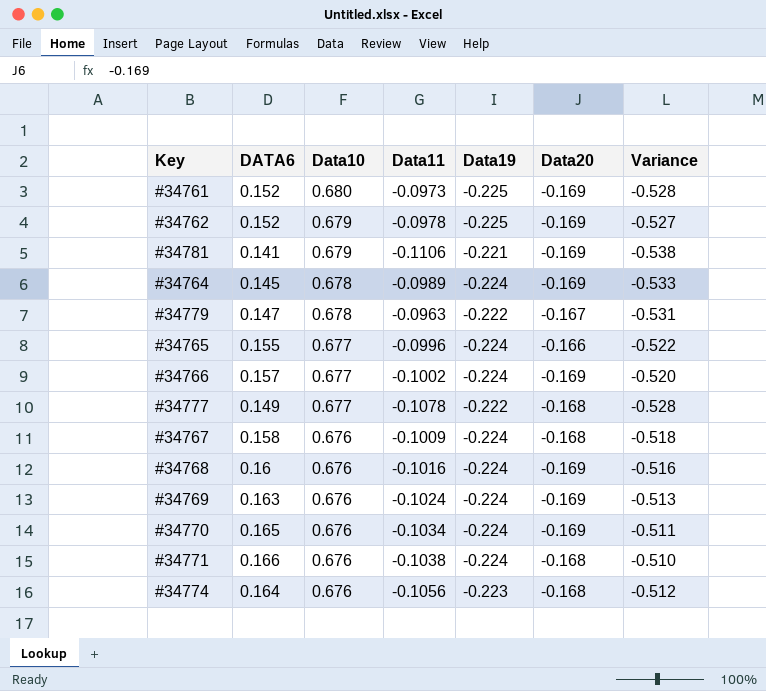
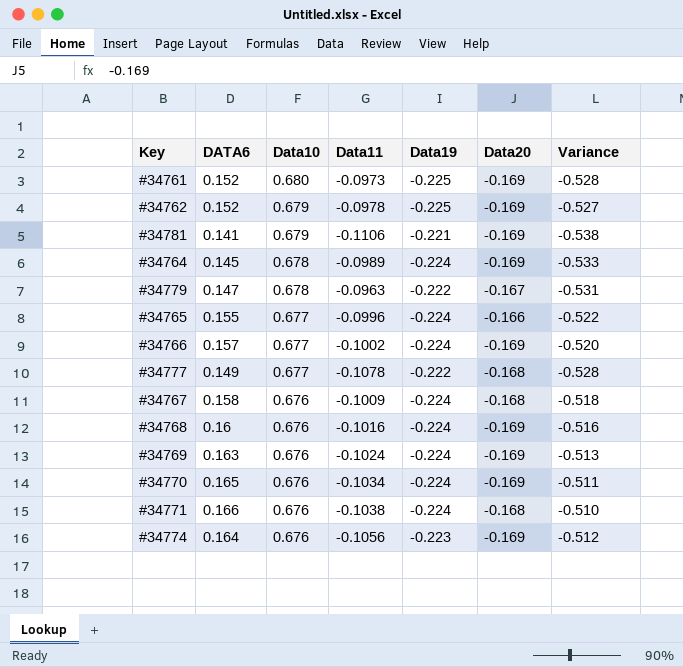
#34774 | Data20: -0.168 -> -0.169

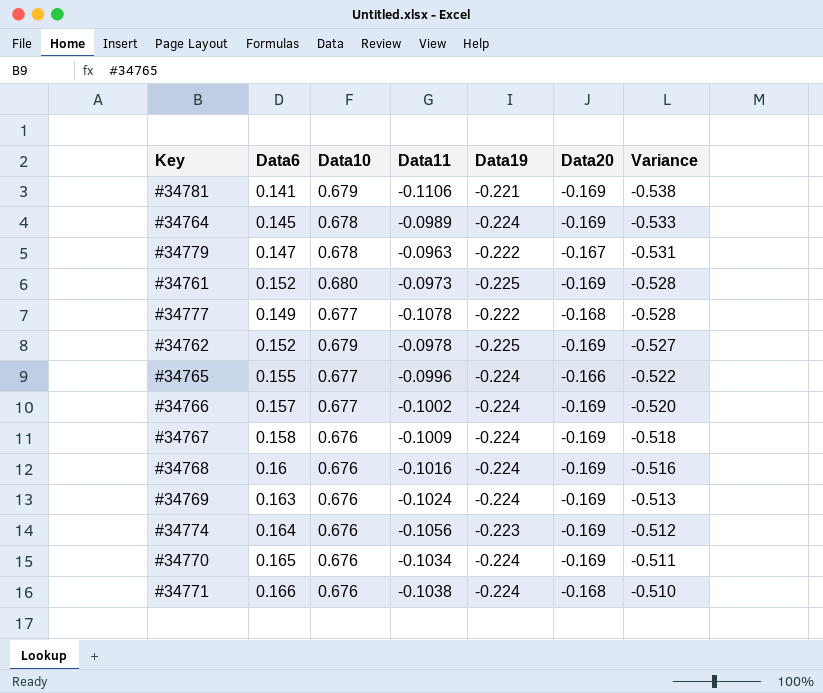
row order: Data10 descending -> Variance ascending
column name: DATA6 -> Data6
#34767 | Data20: -0.168 -> -0.169

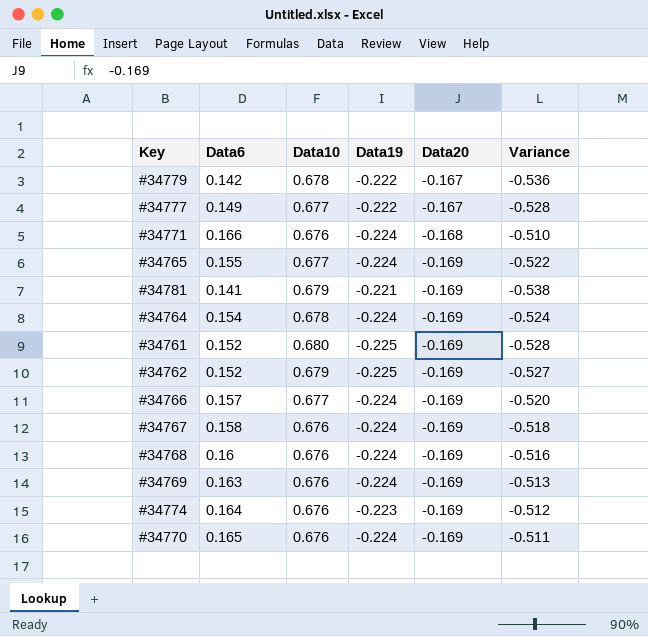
row order: Variance ascending -> Data20 descending
column Data11 | position: 4 -> none
#34779 | Data6: 0.147 -> 0.142
#34779 | Variance: -0.531 -> -0.536
#34777 | Data20: -0.168 -> -0.167
#34765 | Data20: -0.166 -> -0.169
#34764 | Data6: 0.145 -> 0.154
#34764 | Variance: -0.533 -> -0.524

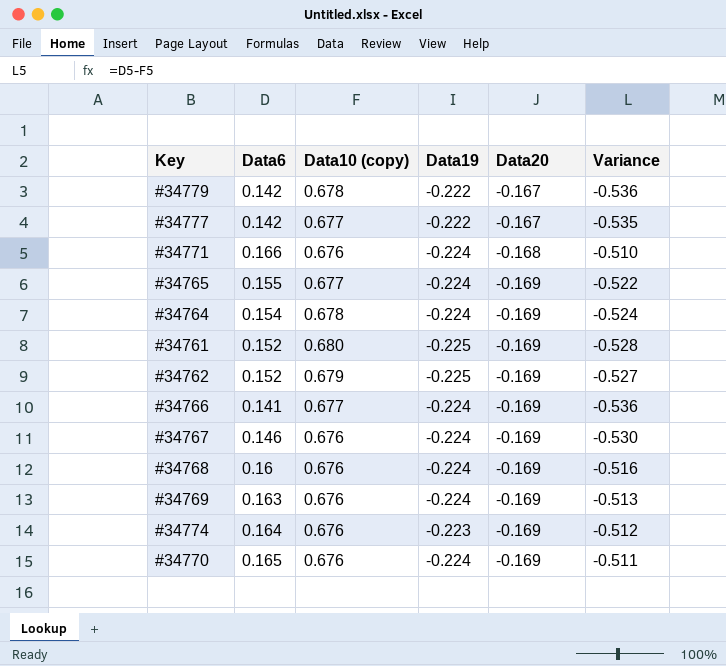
column name: Data10 -> Data10 (copy)
row #34781: 0.141 | 0.679 | -0.221 | -0.169 | -0.538 -> none
#34777 | Data6: 0.149 -> 0.142
#34777 | Variance: -0.528 -> -0.535
#34766 | Data6: 0.157 -> 0.141
#34766 | Variance: -0.520 -> -0.536
#34767 | Data6: 0.158 -> 0.146
#34767 | Variance: -0.518 -> -0.530

